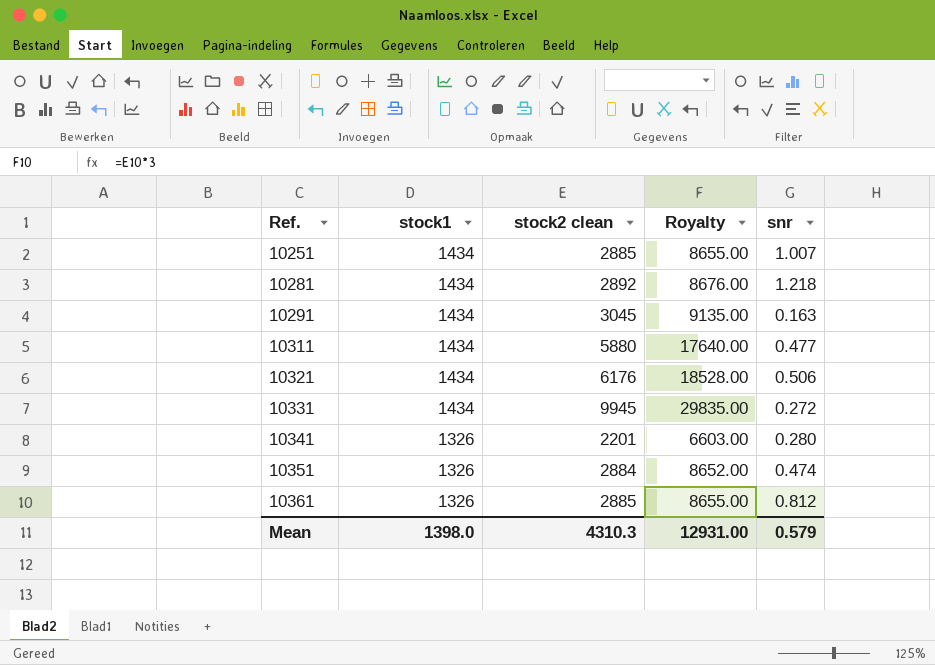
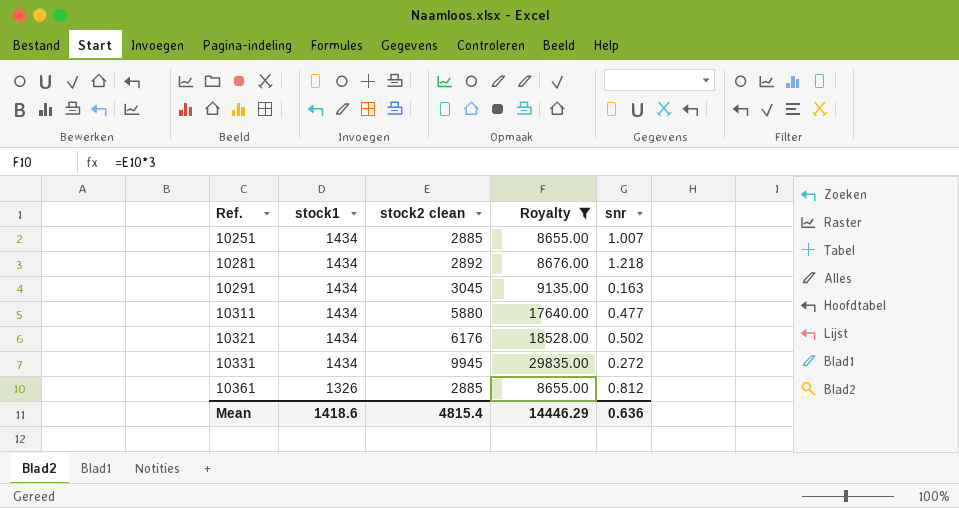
filter: none -> Royalty >= 8655.00
10321 | snr: 0.506 -> 0.502
Mean | stock1: 1398.0 -> 1418.6
Mean | stock2 clean: 4310.3 -> 4815.4
Mean | Royalty: 12931.00 -> 14446.29
Mean | snr: 0.579 -> 0.636

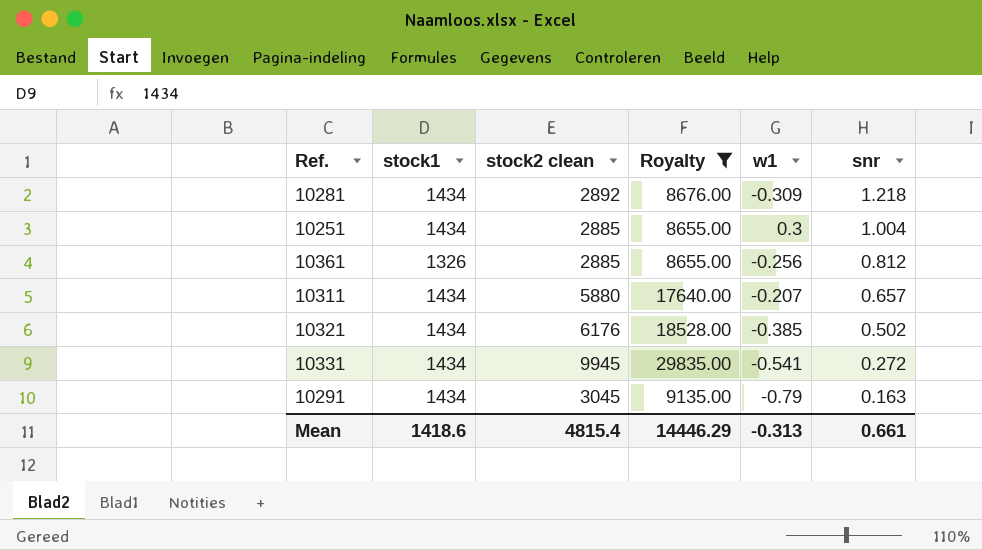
row order: Ref. ascending -> snr descending
column w1 | position: none -> 5
10251 | snr: 1.007 -> 1.004
10311 | snr: 0.477 -> 0.657
Mean | snr: 0.636 -> 0.661

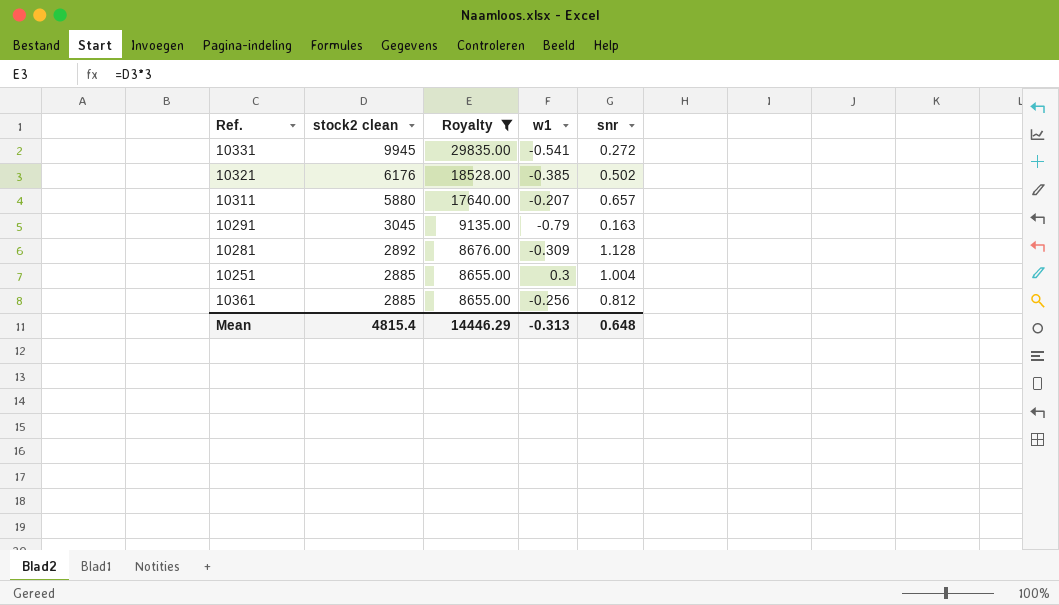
row order: snr descending -> stock2 clean descending
column stock1 | position: 2 -> none
10281 | snr: 1.218 -> 1.128
Mean | snr: 0.661 -> 0.648

